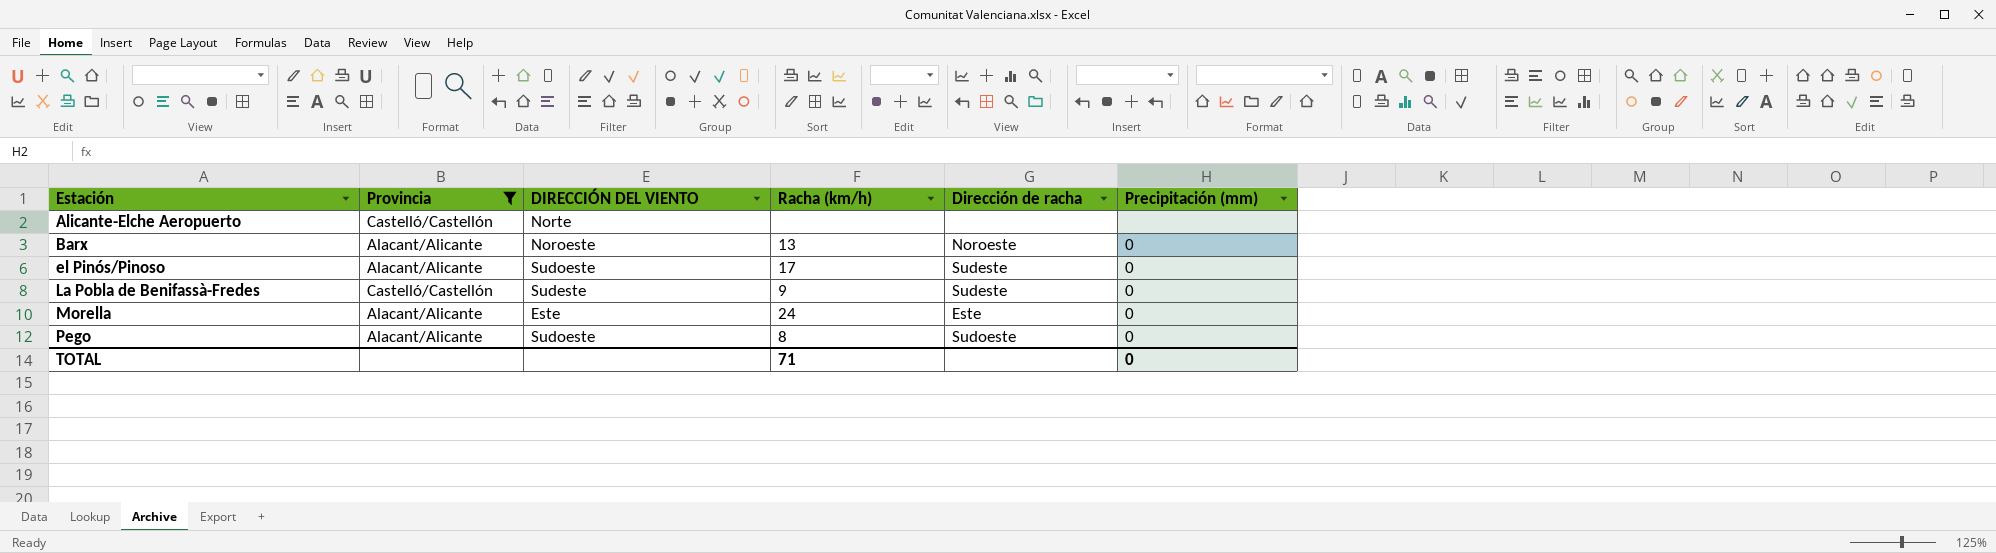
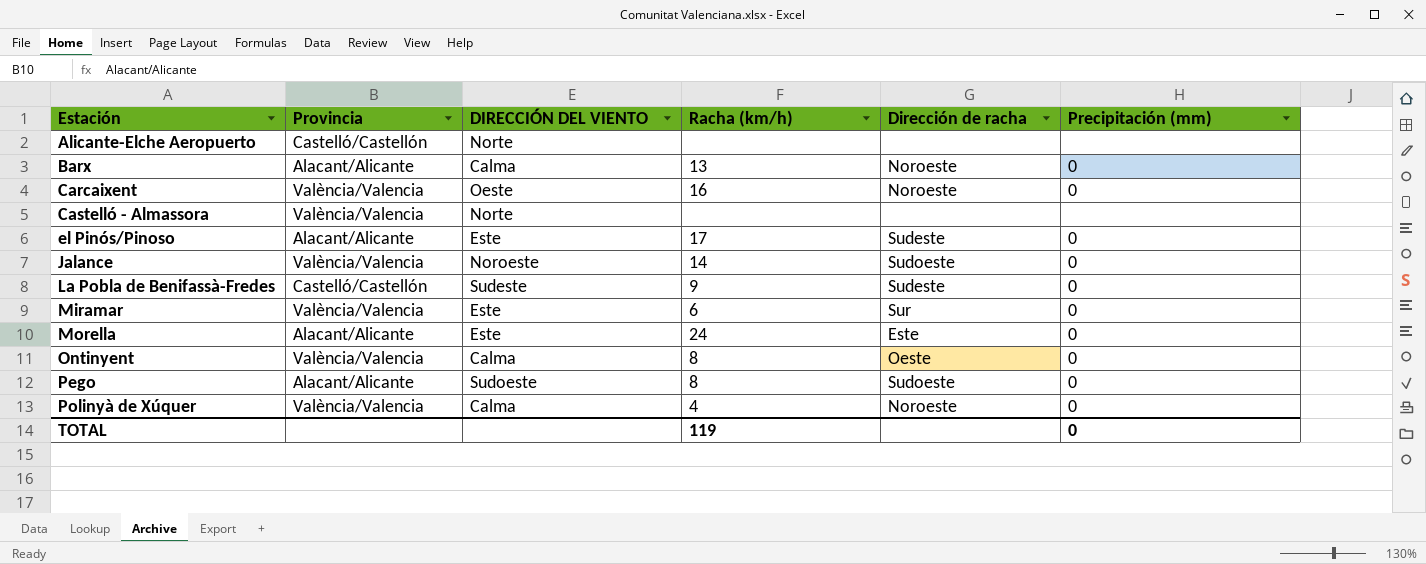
filter: Provincia != València/Valencia -> none
Barx | DIRECCIÓN DEL VIENTO: Noroeste -> Calma
el Pinós/Pinoso | DIRECCIÓN DEL VIENTO: Sudoeste -> Este
TOTAL | Racha (km/h): 71 -> 119

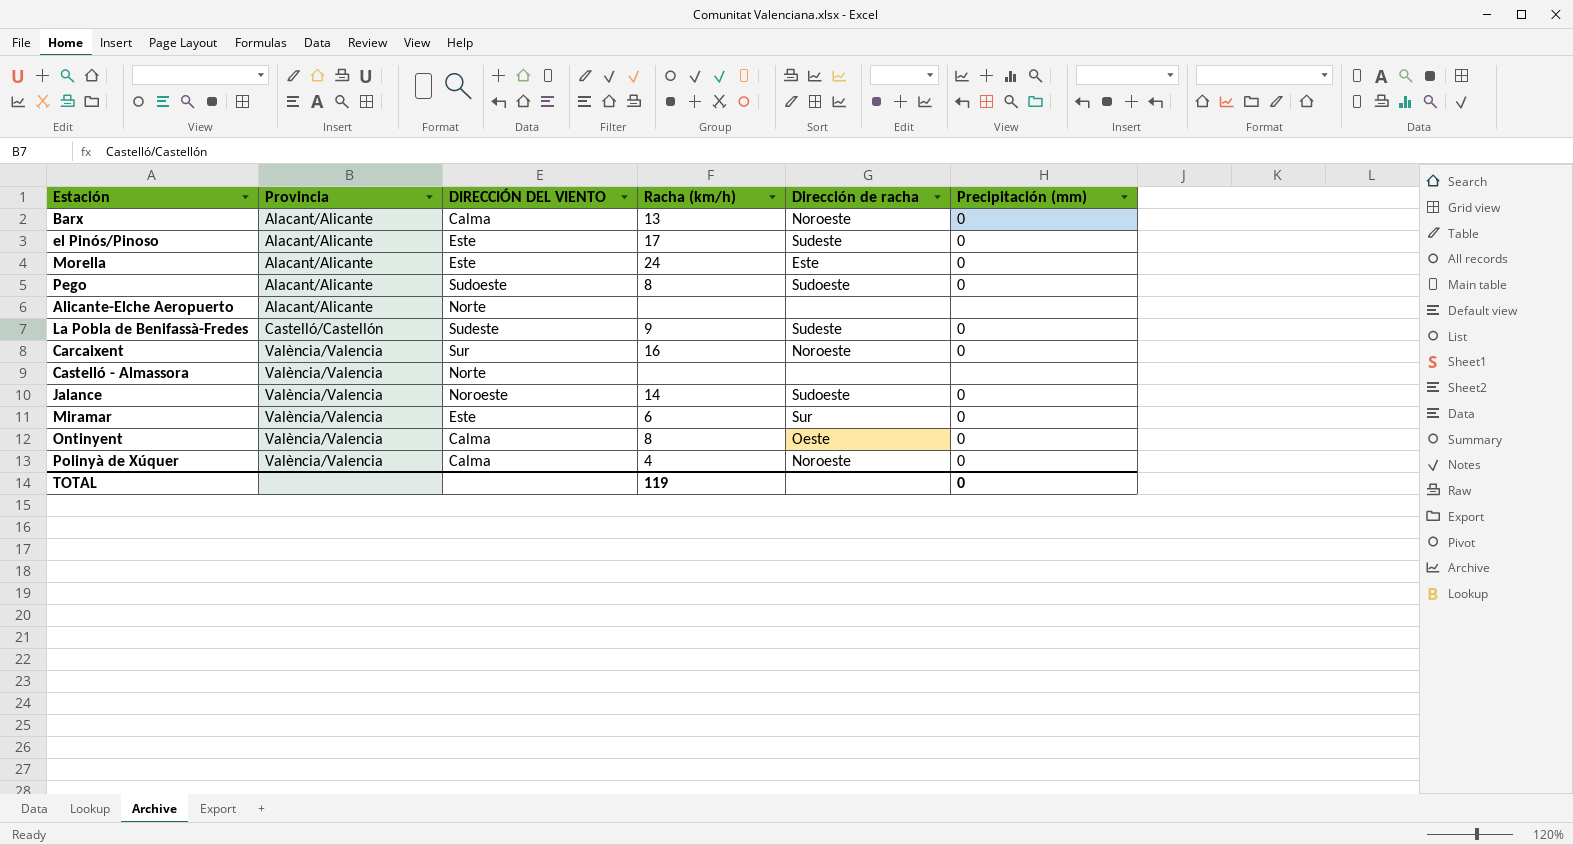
row order: Estación ascending -> Provincia ascending
Alicante-Elche Aeropuerto | Provincia: Castelló/Castellón -> Alacant/Alicante
Carcaixent | DIRECCIÓN DEL VIENTO: Oeste -> Sur

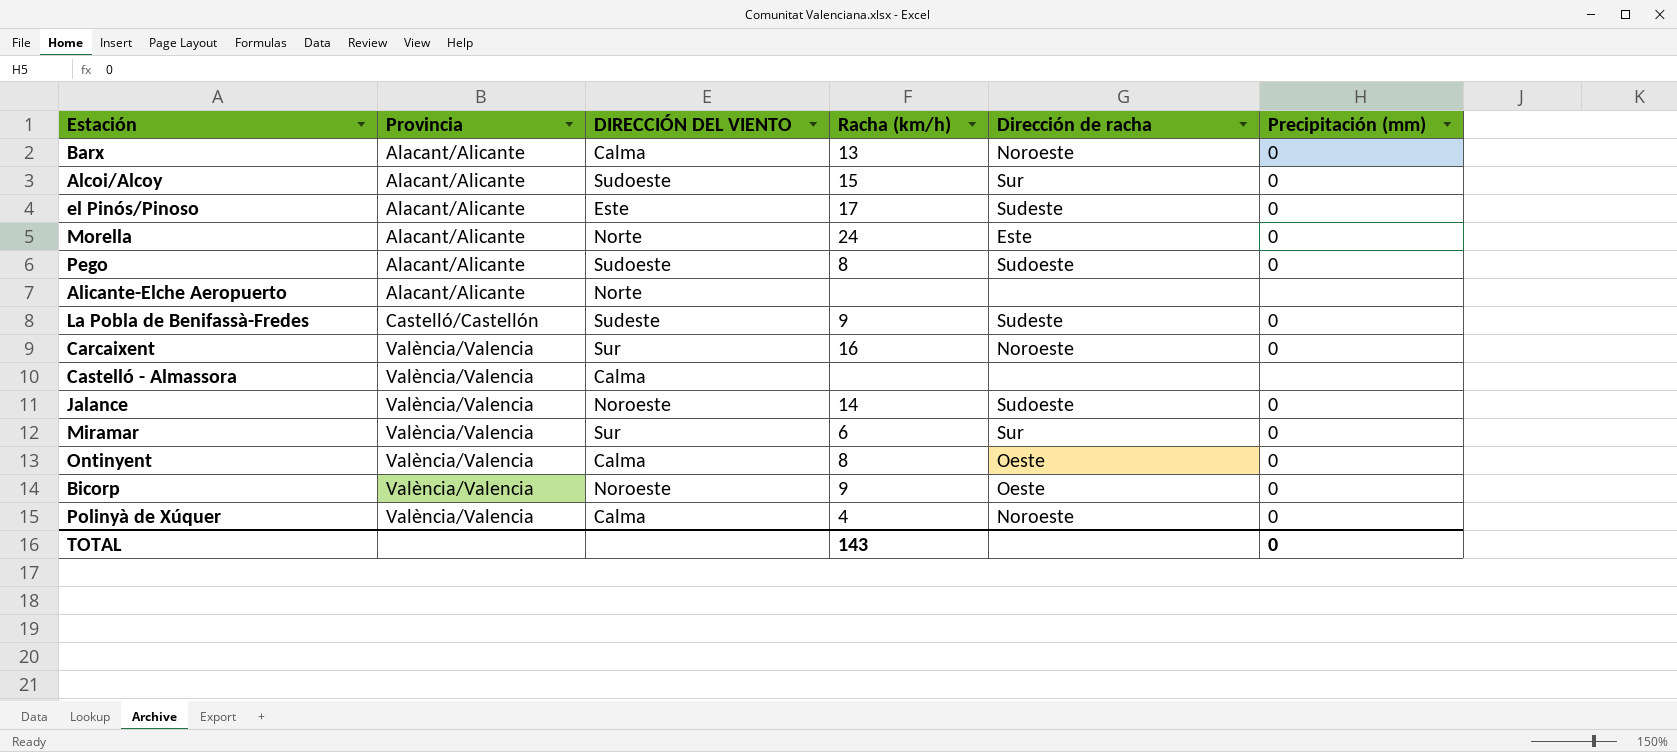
row Alcoi/Alcoy: none -> Alacant/Alicante | Sudoeste | 15 | Sur | 0
Morella | DIRECCIÓN DEL VIENTO: Este -> Norte
Castelló - Almassora | DIRECCIÓN DEL VIENTO: Norte -> Calma
Miramar | DIRECCIÓN DEL VIENTO: Este -> Sur
row Bicorp: none -> València/Valencia | Noroeste | 9 | Oeste | 0
TOTAL | Racha (km/h): 119 -> 143

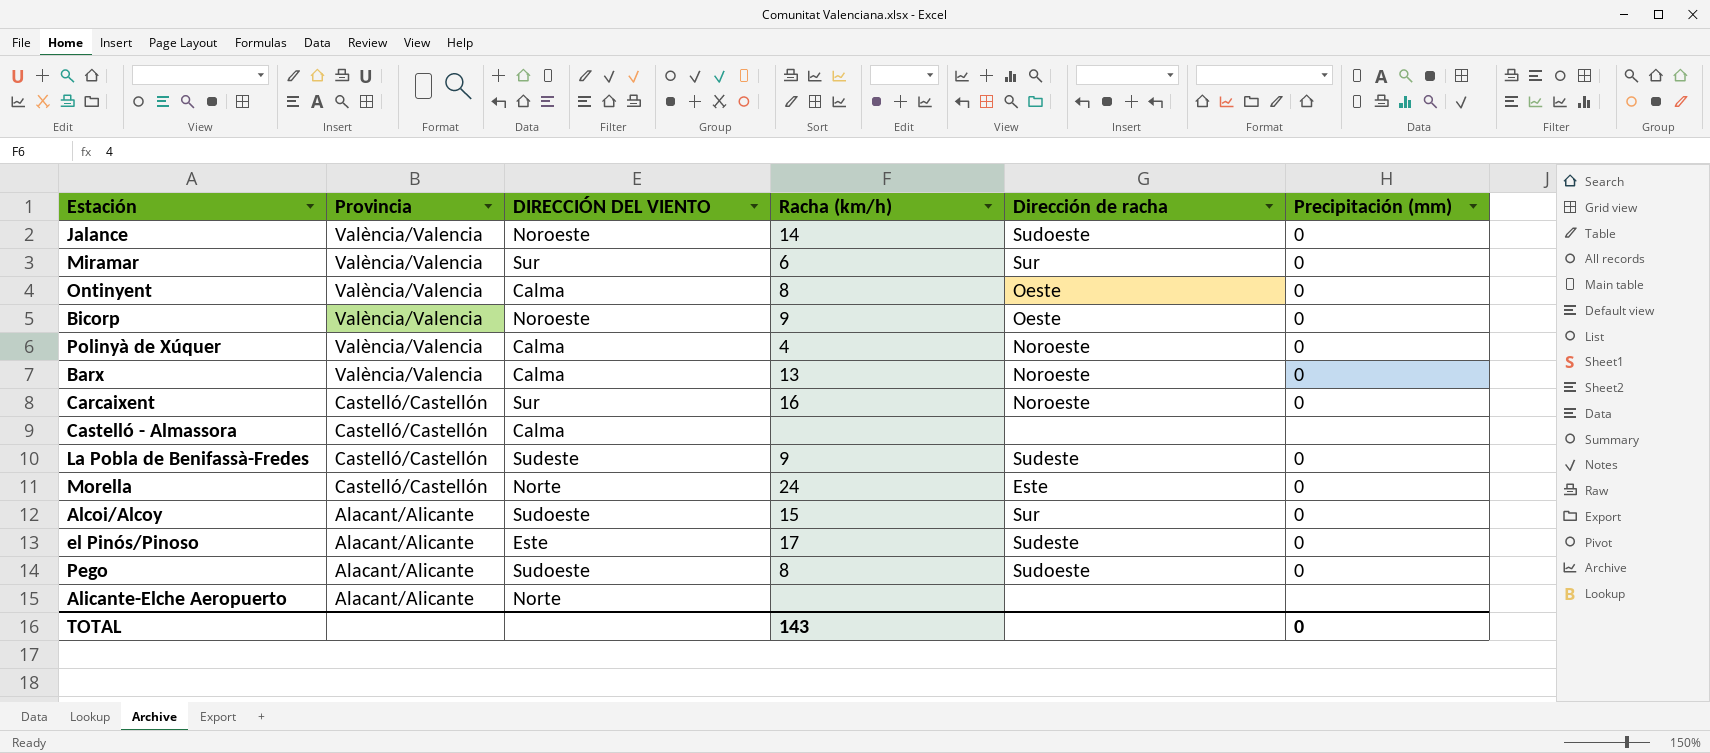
row order: Provincia ascending -> Provincia descending
Barx | Provincia: Alacant/Alicante -> València/Valencia
Carcaixent | Provincia: València/Valencia -> Castelló/Castellón
Castelló - Almassora | Provincia: València/Valencia -> Castelló/Castellón
Morella | Provincia: Alacant/Alicante -> Castelló/Castellón

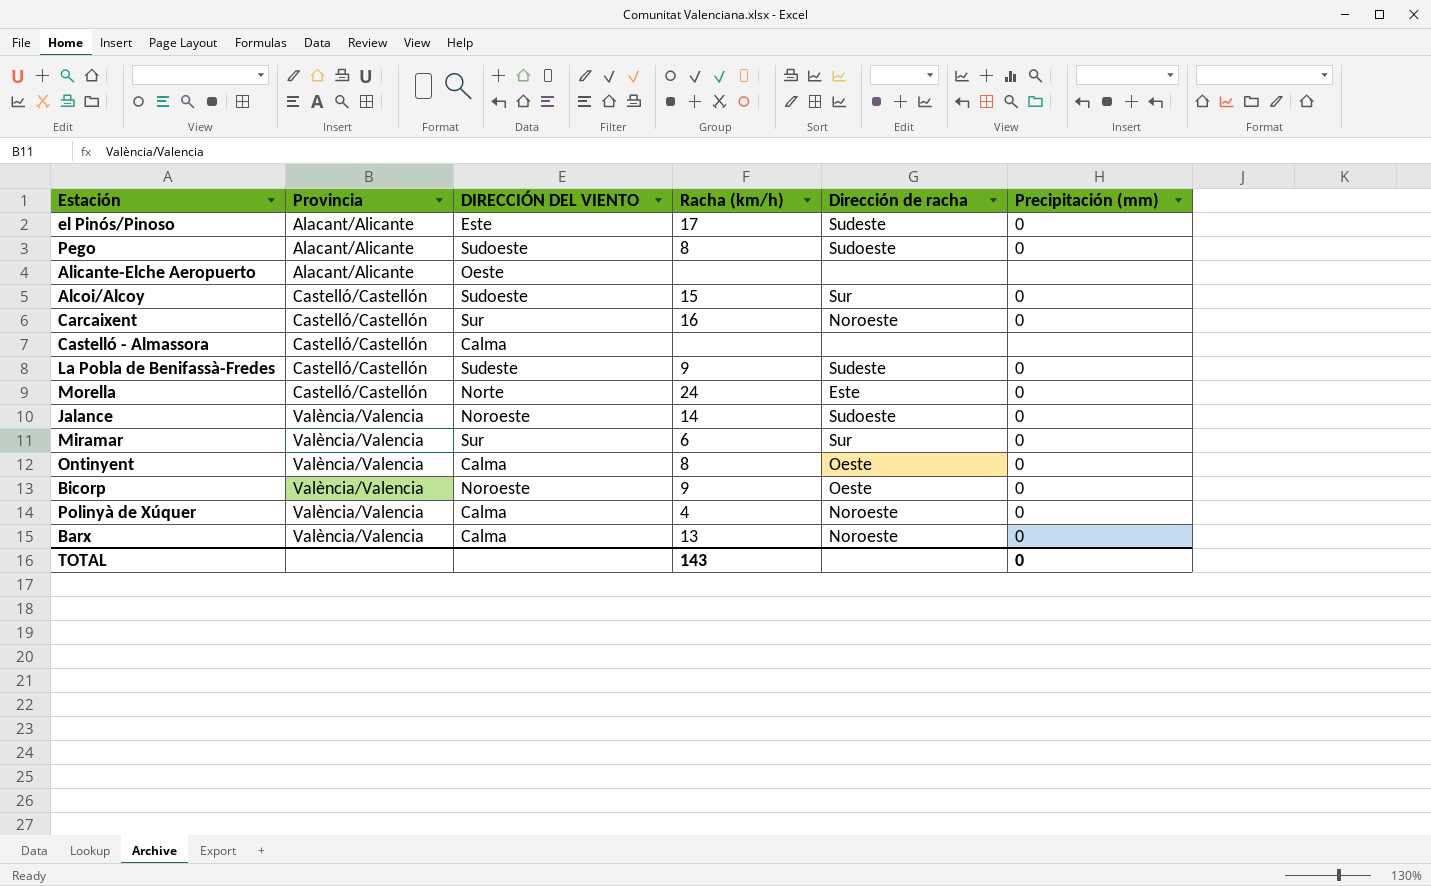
row order: Provincia descending -> Provincia ascending
Alicante-Elche Aeropuerto | DIRECCIÓN DEL VIENTO: Norte -> Oeste
Alcoi/Alcoy | Provincia: Alacant/Alicante -> Castelló/Castellón

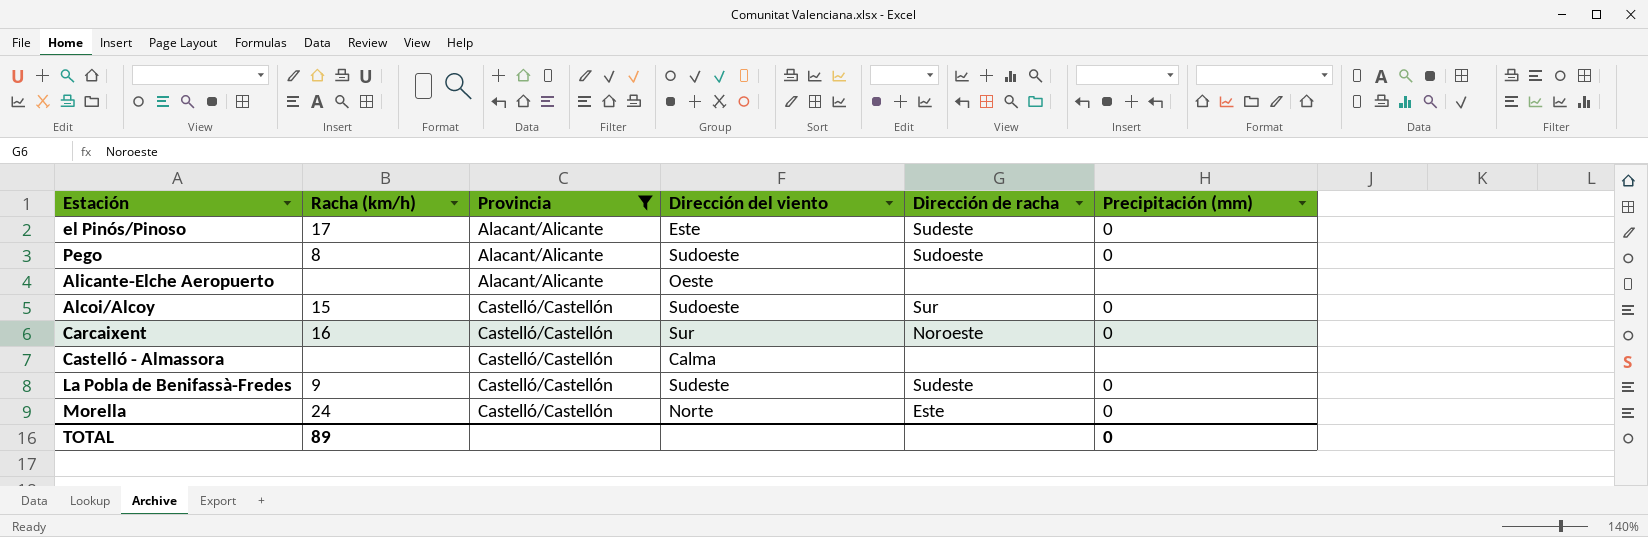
filter: none -> Provincia != València/Valencia
column Racha (km/h) | position: 4 -> 2
column name: DIRECCIÓN DEL VIENTO -> Dirección del viento
TOTAL | Racha (km/h): 143 -> 89

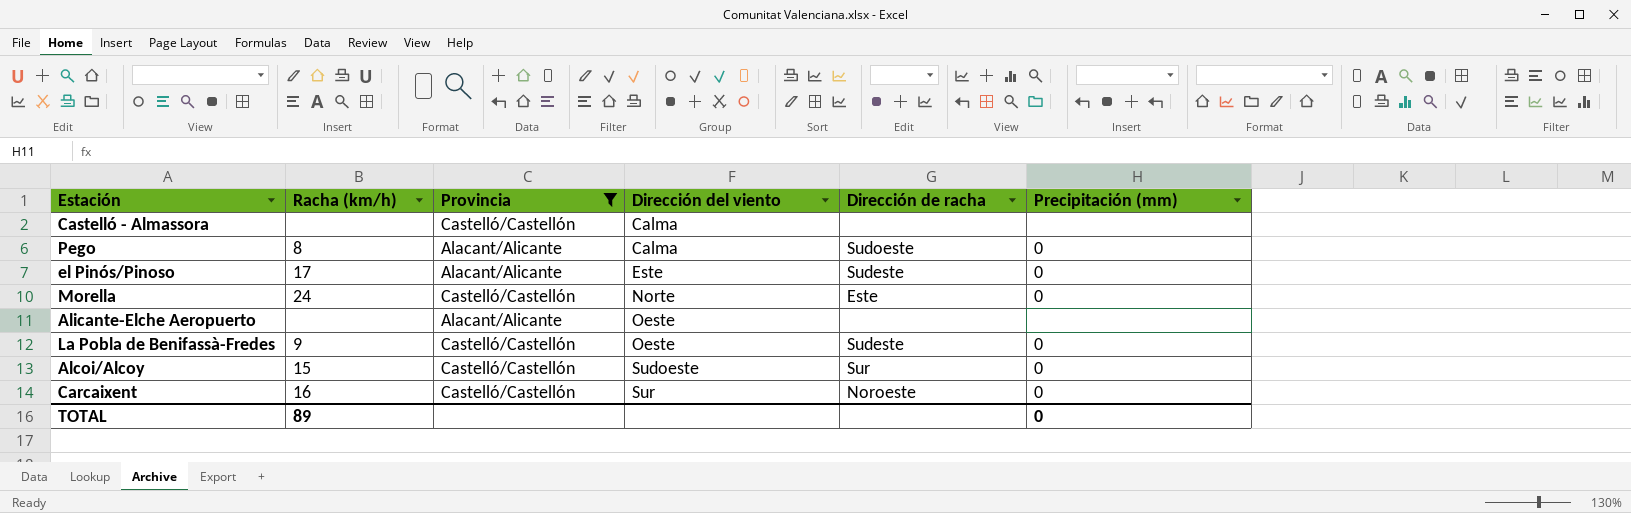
row order: Provincia ascending -> Dirección del viento ascending
Pego | Dirección del viento: Sudoeste -> Calma
La Pobla de Benifassà-Fredes | Dirección del viento: Sudeste -> Oeste

